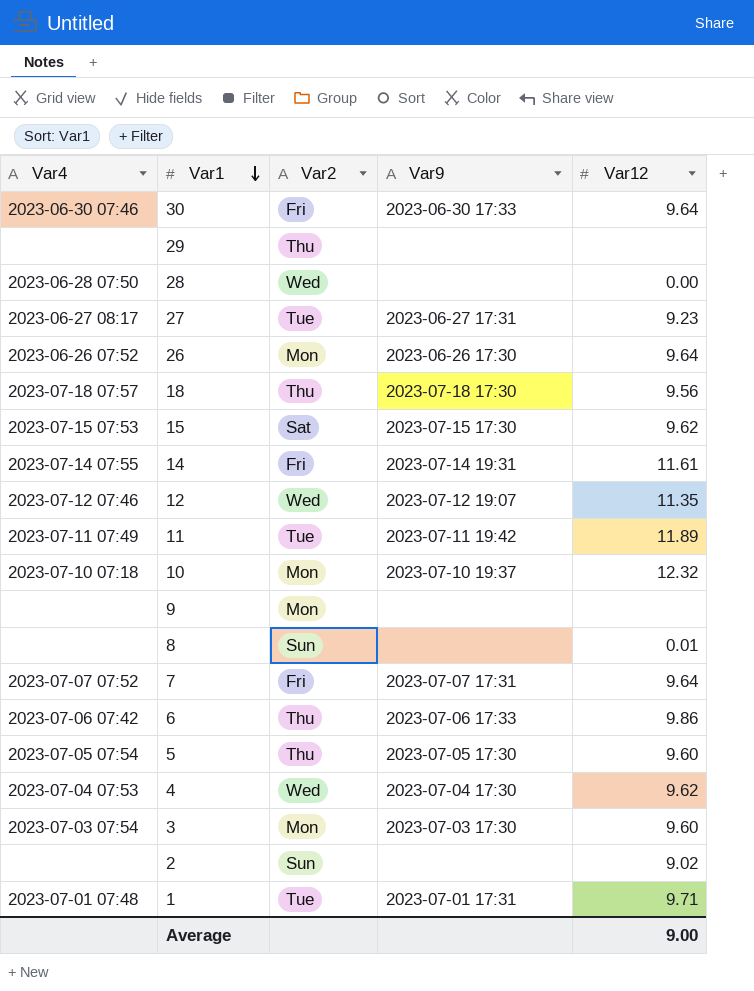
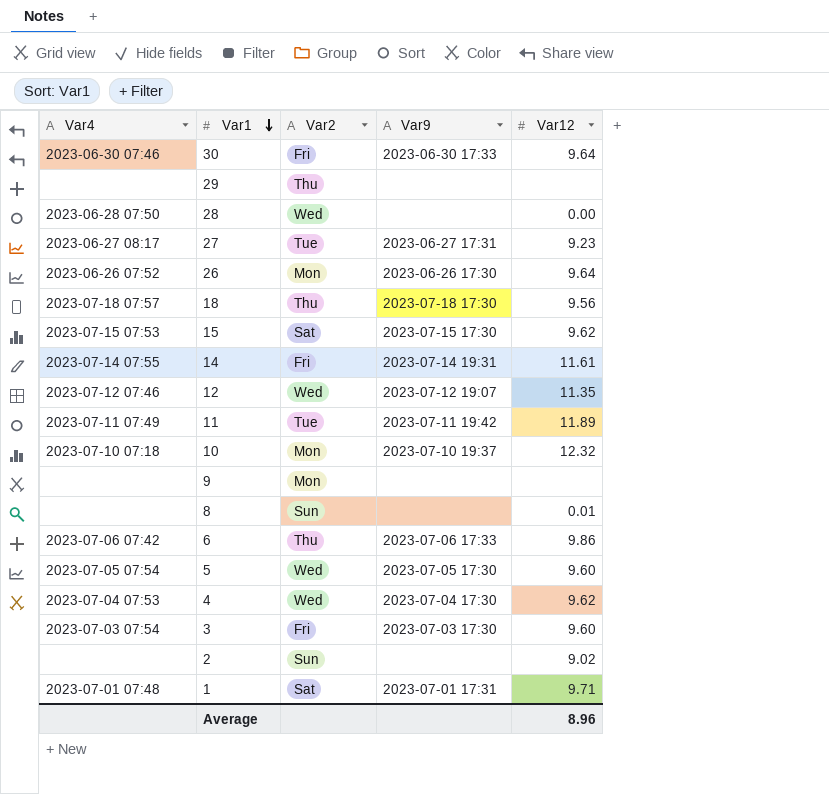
row 7: 2023-07-07 07:52 | Fri | 2023-07-07 17:31 | 9.64 -> none
5 | Var2: Thu -> Wed
3 | Var2: Mon -> Fri
1 | Var2: Tue -> Sat
Average | Var12: 9.00 -> 8.96

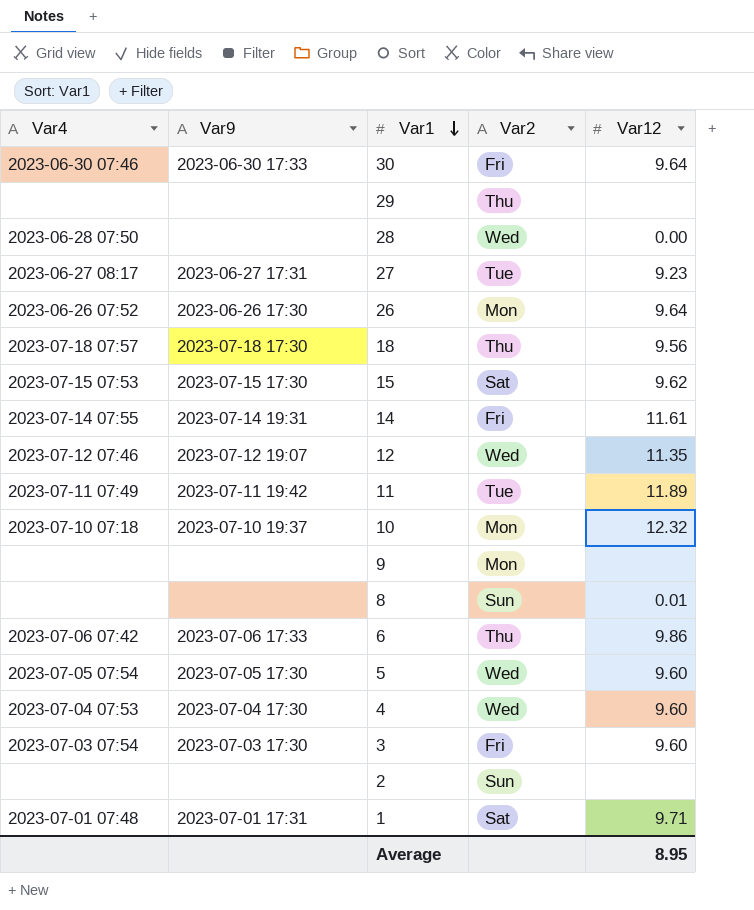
column Var9 | position: 4 -> 2
4 | Var12: 9.62 -> 9.60
2 | Var12: 9.02 -> none
Average | Var12: 8.96 -> 8.95

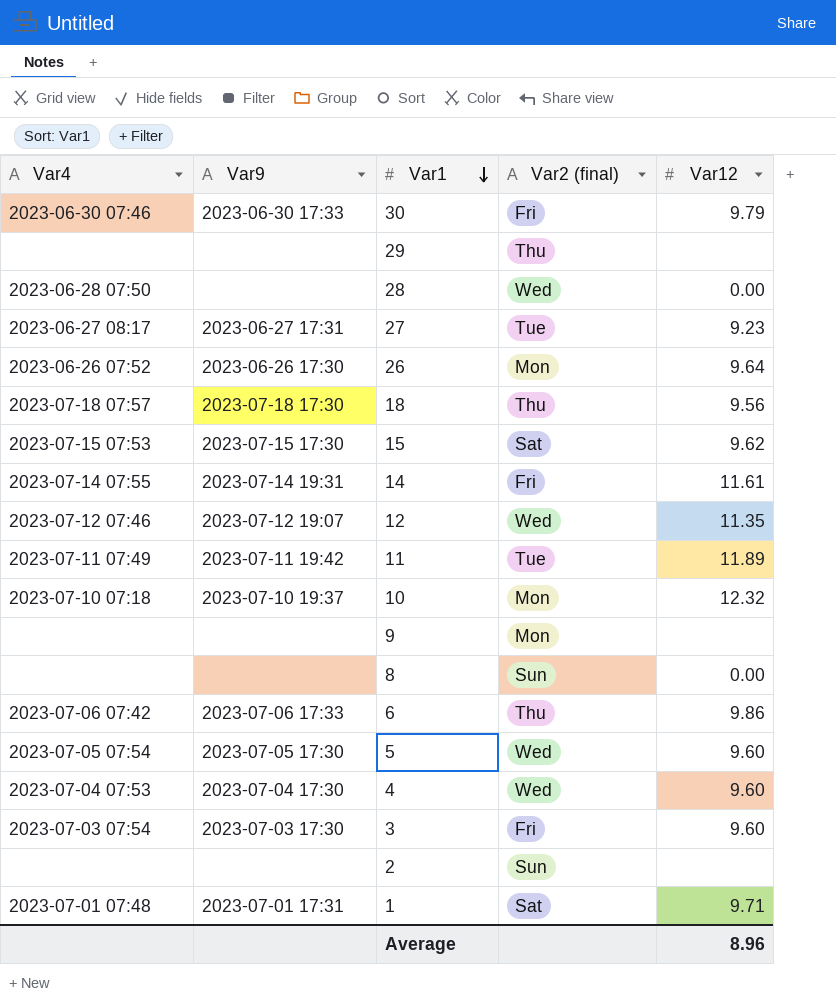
column name: Var2 -> Var2 (final)
30 | Var12: 9.64 -> 9.79
8 | Var12: 0.01 -> 0.00
Average | Var12: 8.95 -> 8.96

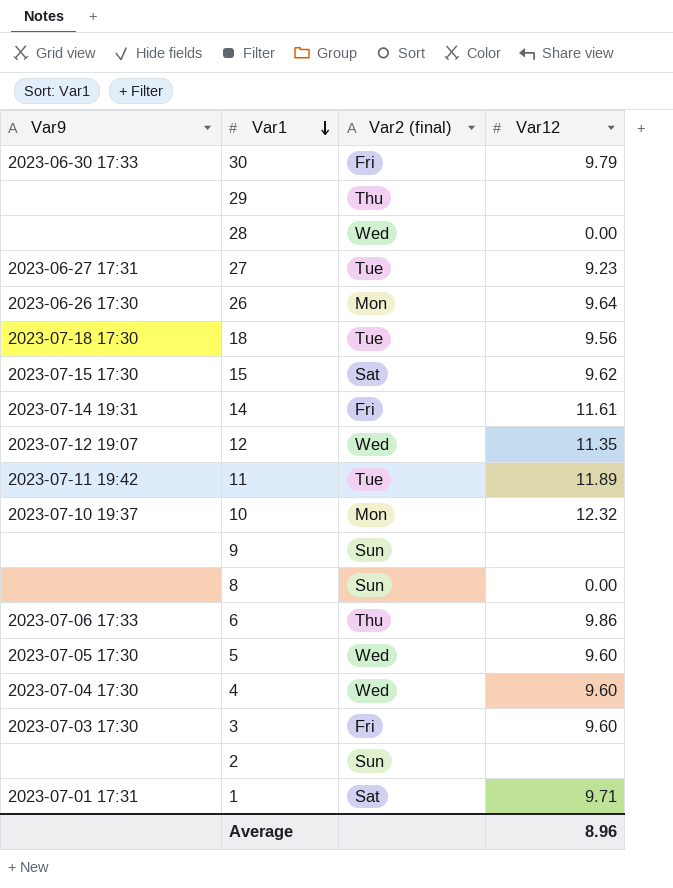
column Var4 | position: 1 -> none
18 | Var2 (final): Thu -> Tue
9 | Var2 (final): Mon -> Sun

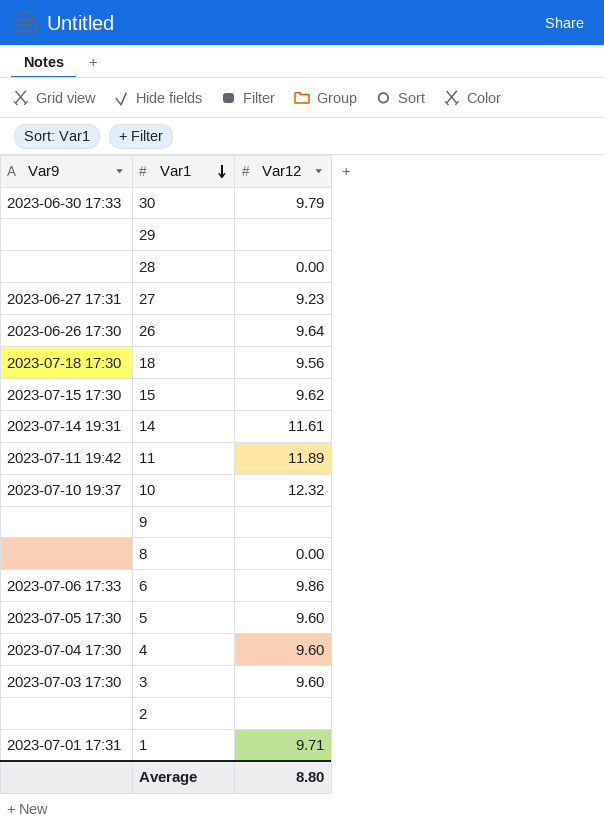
column Var2 (final) | position: 3 -> none
row 12: 2023-07-12 19:07 | Wed | 11.35 -> none
Average | Var12: 8.96 -> 8.80

